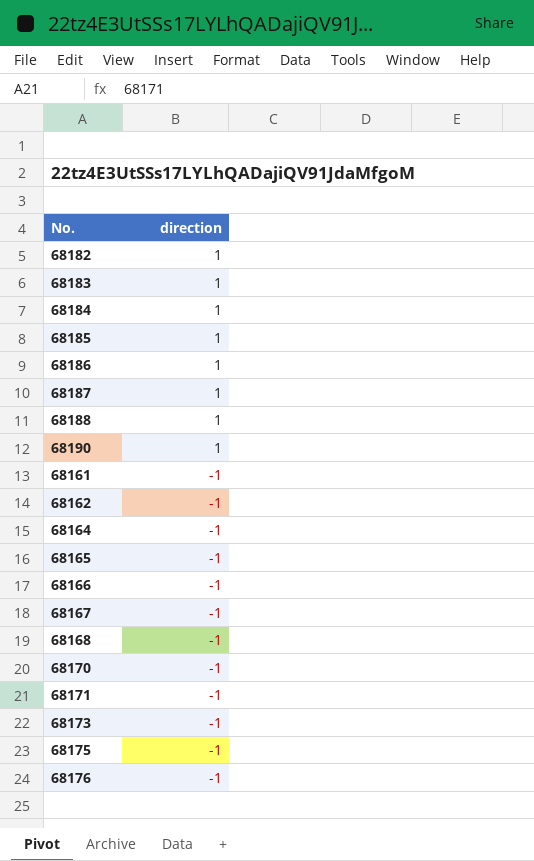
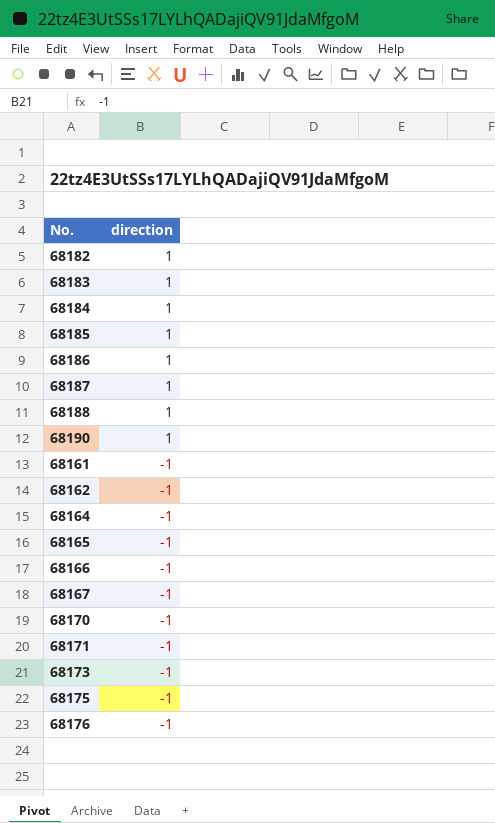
row 68168: -1 -> none

